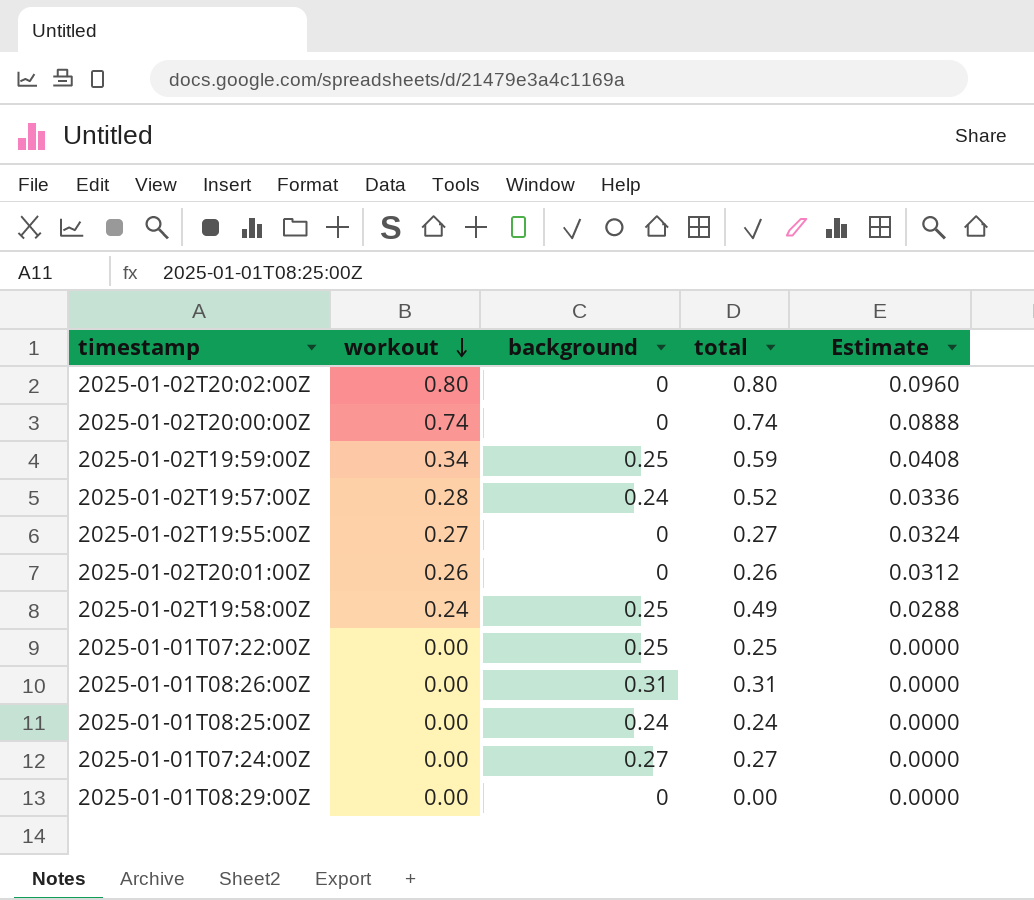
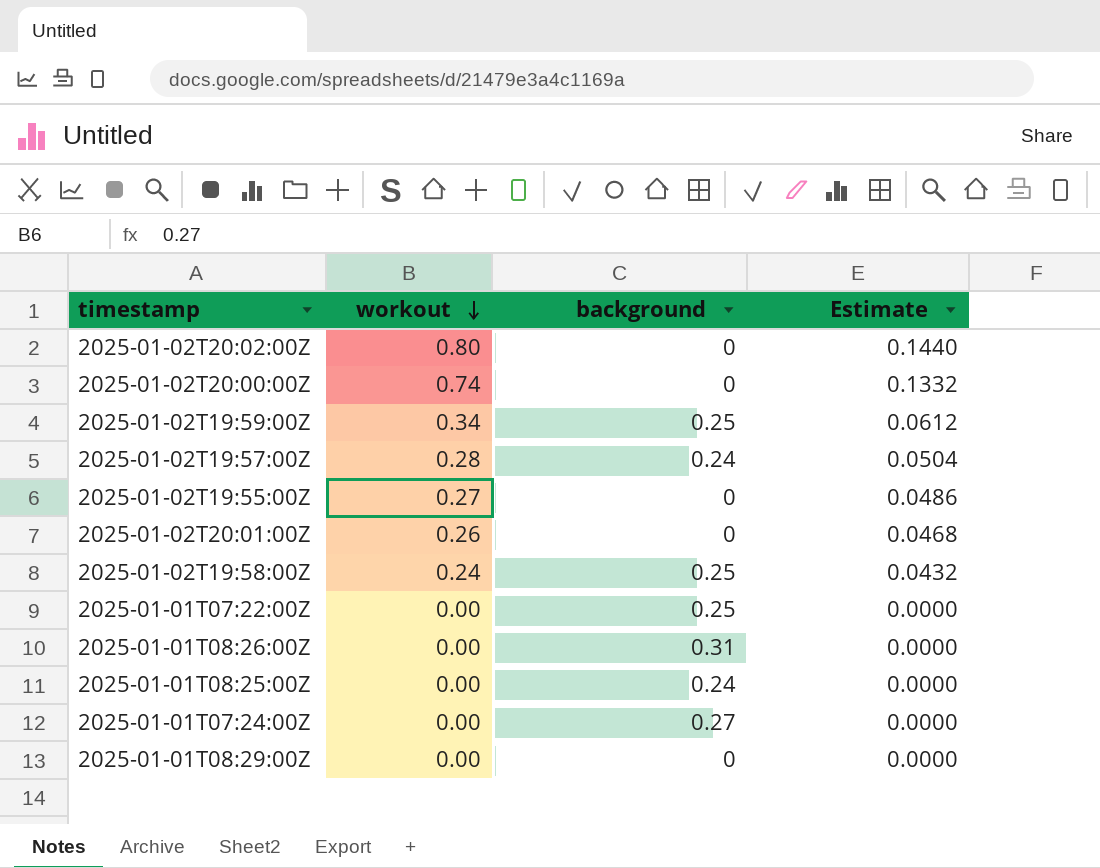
column total | formula: [workout] + [background] -> none
column Estimate | formula: [workout] * 0.12 -> [workout] * 0.18

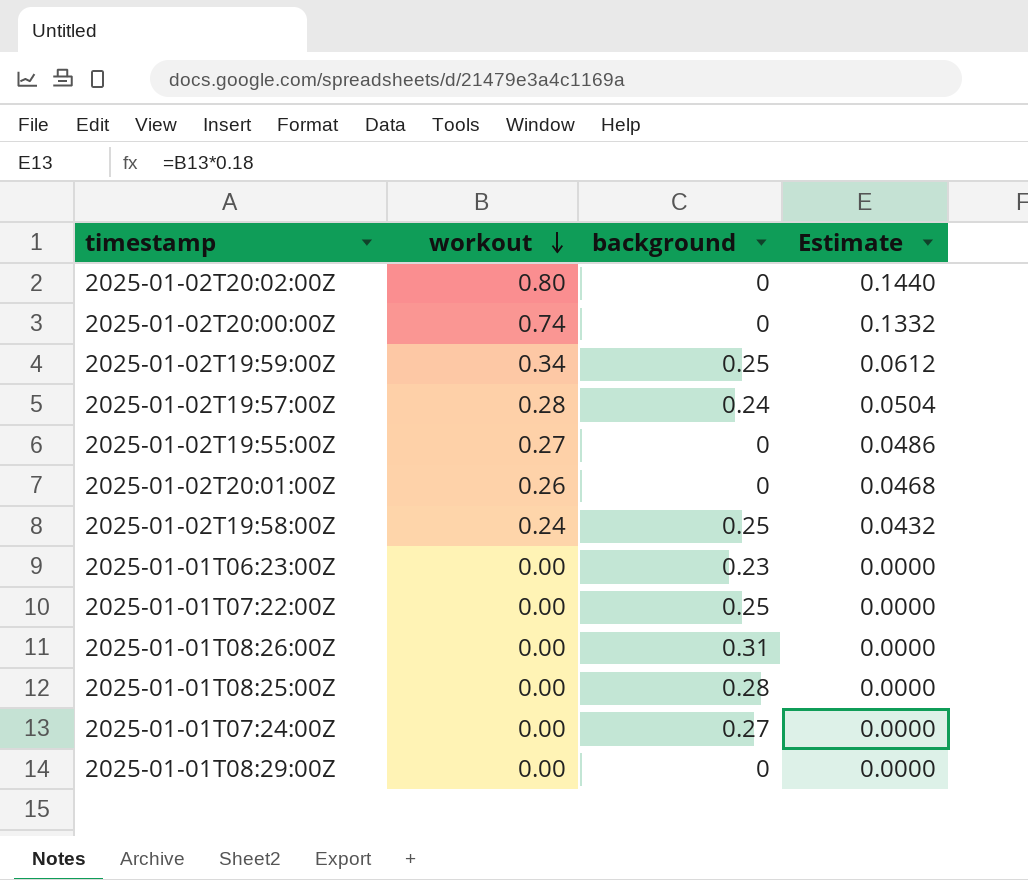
row 2025-01-01T06:23:00Z: none -> 0.00 | 0.23 | 0.0000
2025-01-01T08:25:00Z | background: 0.24 -> 0.28

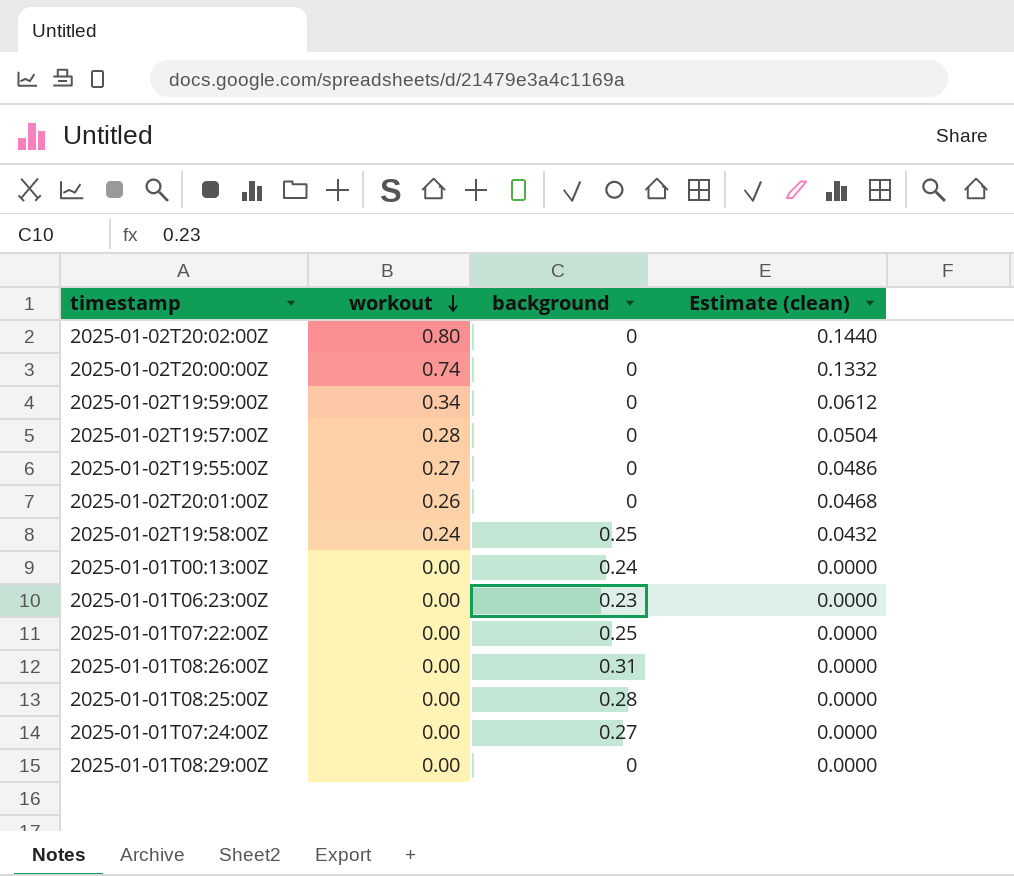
column name: Estimate -> Estimate (clean)
2025-01-02T19:59:00Z | background: 0.25 -> 0
2025-01-02T19:57:00Z | background: 0.24 -> 0
row 2025-01-01T00:13:00Z: none -> 0.00 | 0.24 | 0.0000

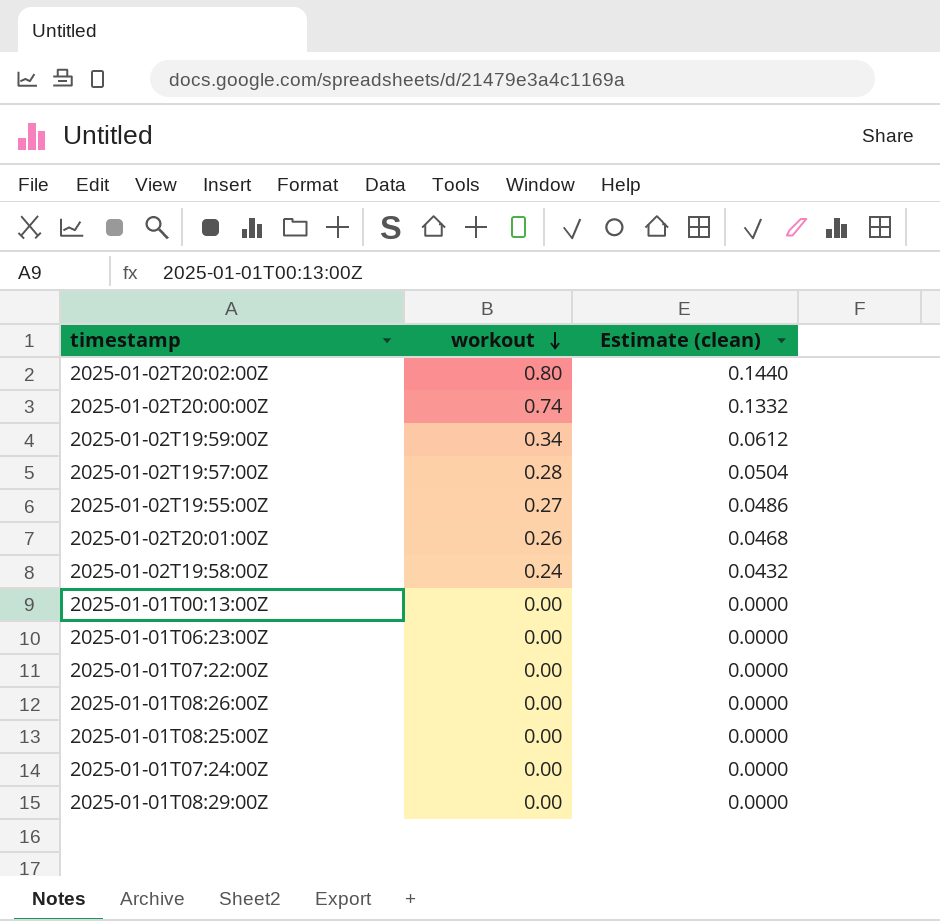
column background | position: 3 -> none

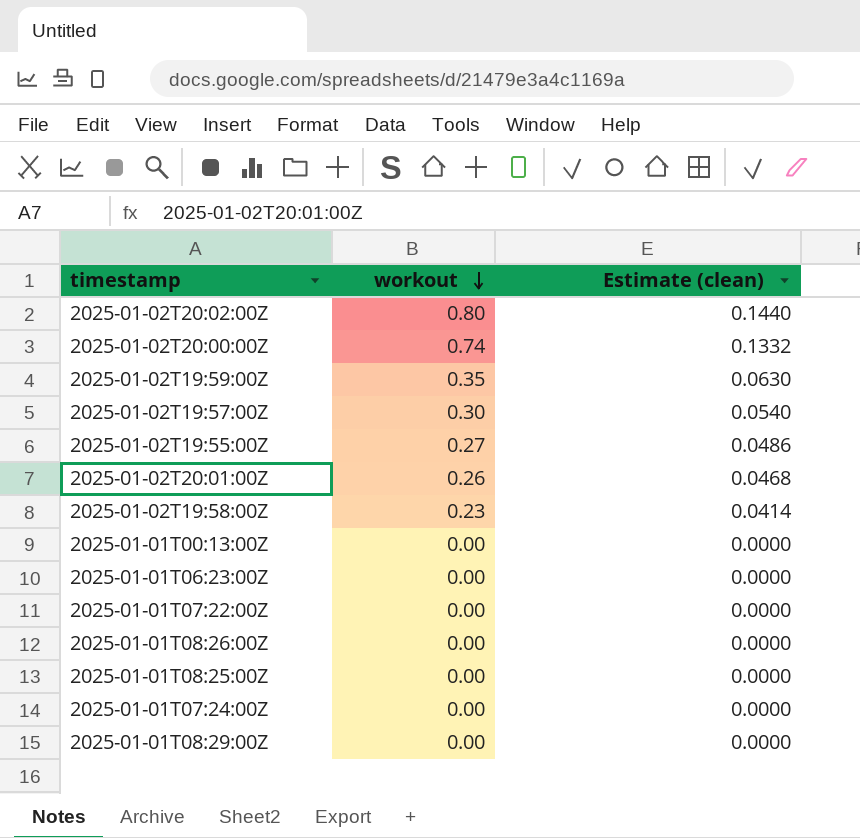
2025-01-02T19:59:00Z | workout: 0.34 -> 0.35
2025-01-02T19:59:00Z | Estimate (clean): 0.0612 -> 0.0630
2025-01-02T19:57:00Z | workout: 0.28 -> 0.30
2025-01-02T19:57:00Z | Estimate (clean): 0.0504 -> 0.0540
2025-01-02T19:58:00Z | workout: 0.24 -> 0.23
2025-01-02T19:58:00Z | Estimate (clean): 0.0432 -> 0.0414

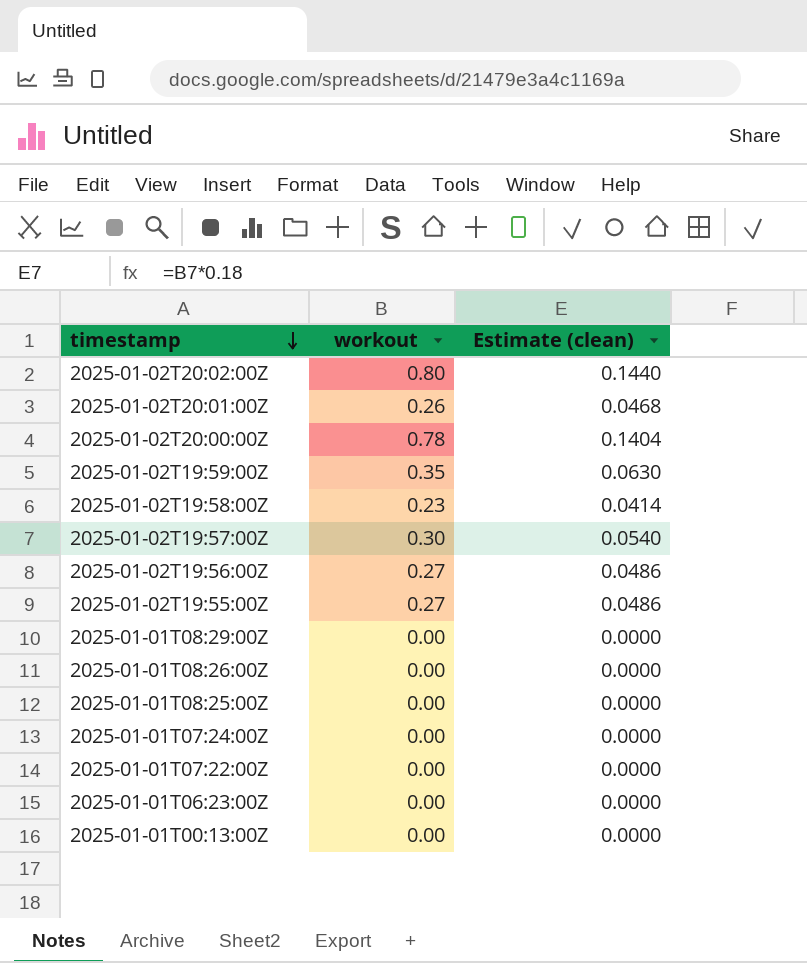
row order: workout descending -> timestamp descending
2025-01-02T20:00:00Z | workout: 0.74 -> 0.78
2025-01-02T20:00:00Z | Estimate (clean): 0.1332 -> 0.1404
row 2025-01-02T19:56:00Z: none -> 0.27 | 0.0486

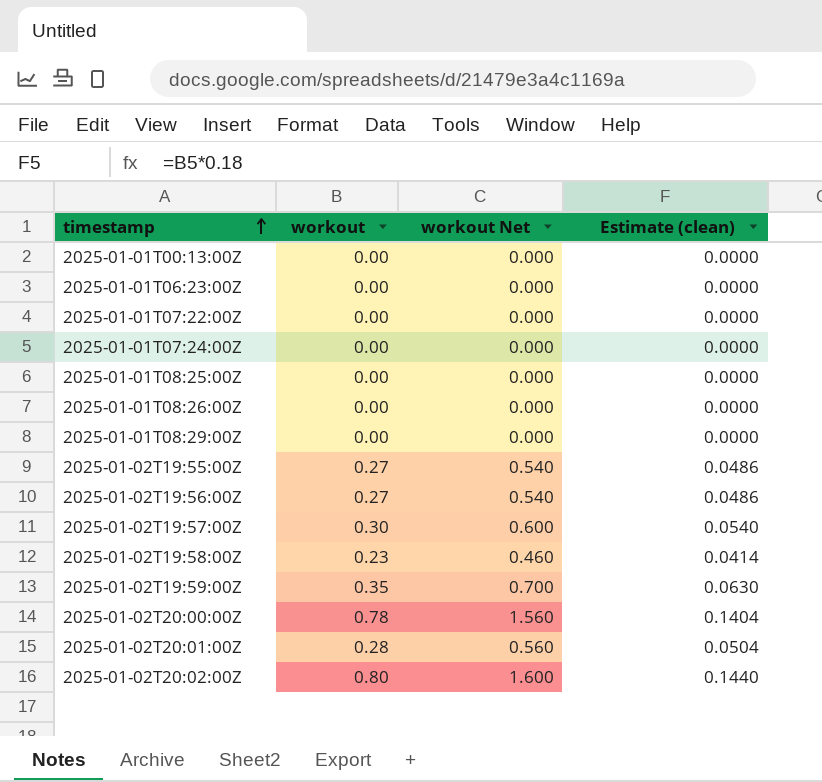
row order: timestamp descending -> timestamp ascending
column workout Net | formula: none -> [workout] * 2
2025-01-02T20:01:00Z | workout: 0.26 -> 0.28
2025-01-02T20:01:00Z | Estimate (clean): 0.0468 -> 0.0504

